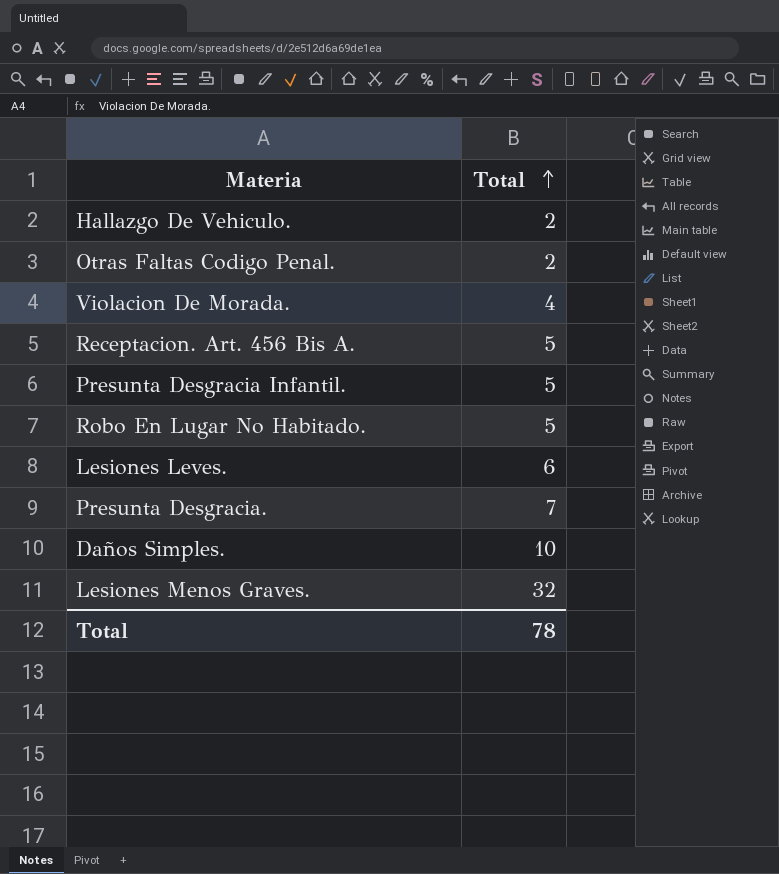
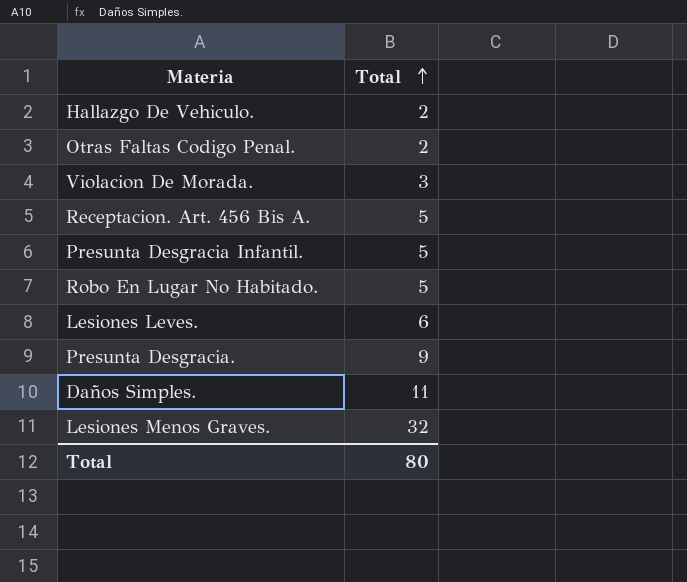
Violacion De Morada. | Total: 4 -> 3
Presunta Desgracia. | Total: 7 -> 9
Daños Simples. | Total: 10 -> 11
Total | Total: 78 -> 80

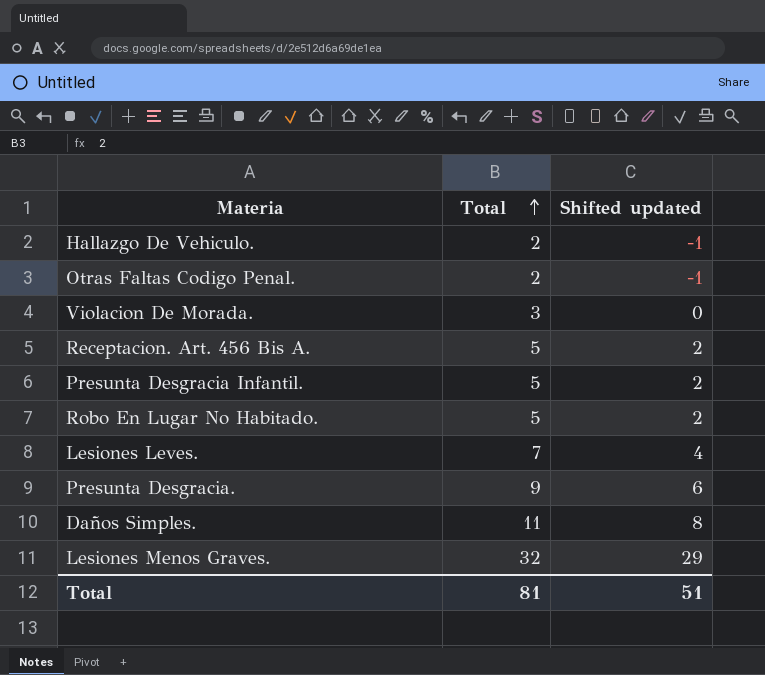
column Shifted updated | formula: none -> [Total] - 3
Lesiones Leves. | Total: 6 -> 7
Total | Total: 80 -> 81

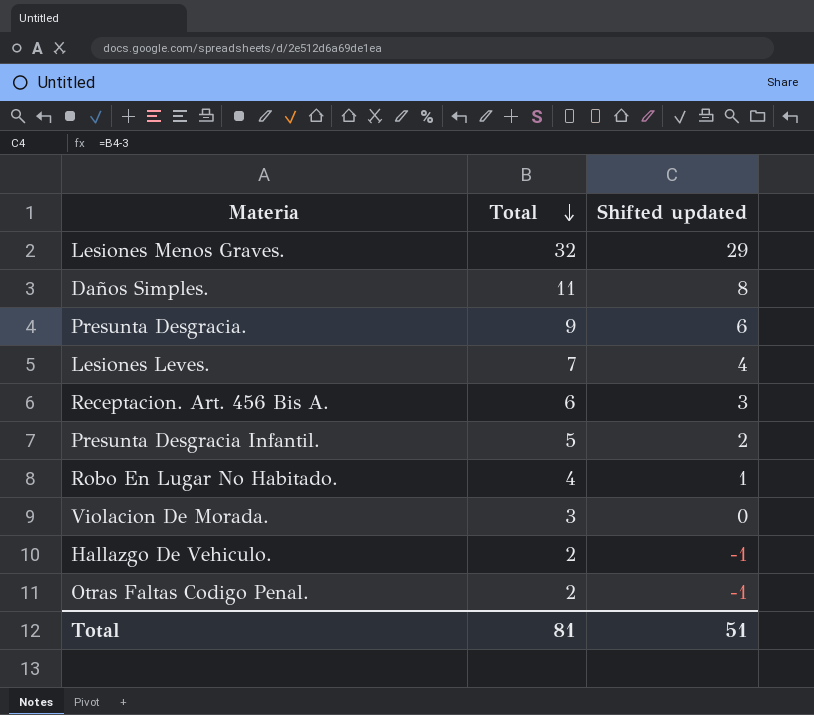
row order: Total ascending -> Total descending
Receptacion. Art. 456 Bis A. | Total: 5 -> 6
Receptacion. Art. 456 Bis A. | Shifted updated: 2 -> 3
Robo En Lugar No Habitado. | Total: 5 -> 4
Robo En Lugar No Habitado. | Shifted updated: 2 -> 1

